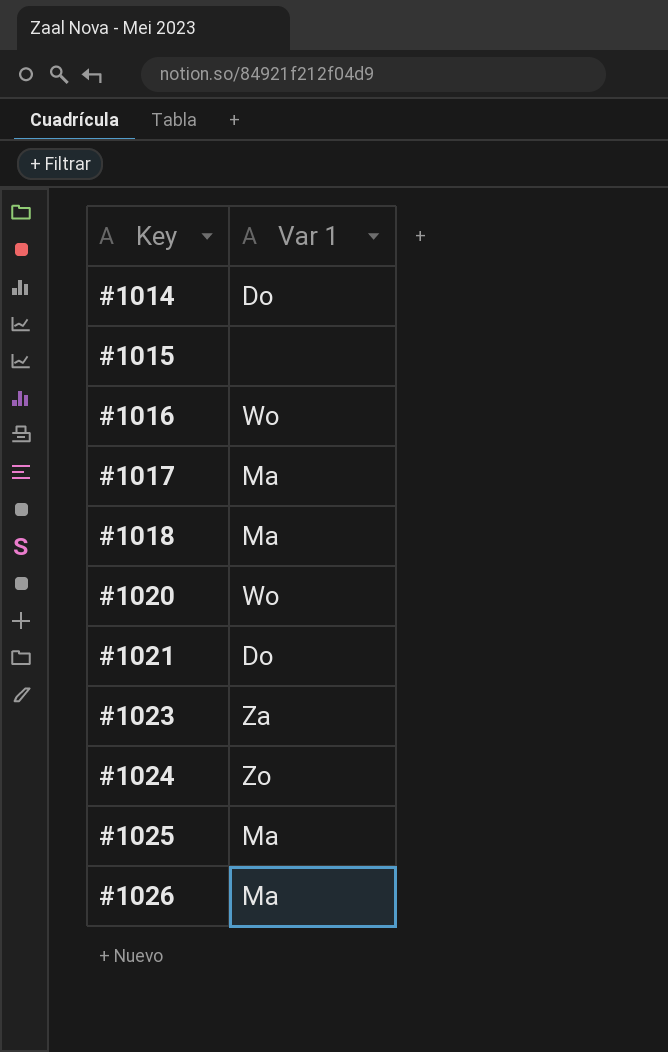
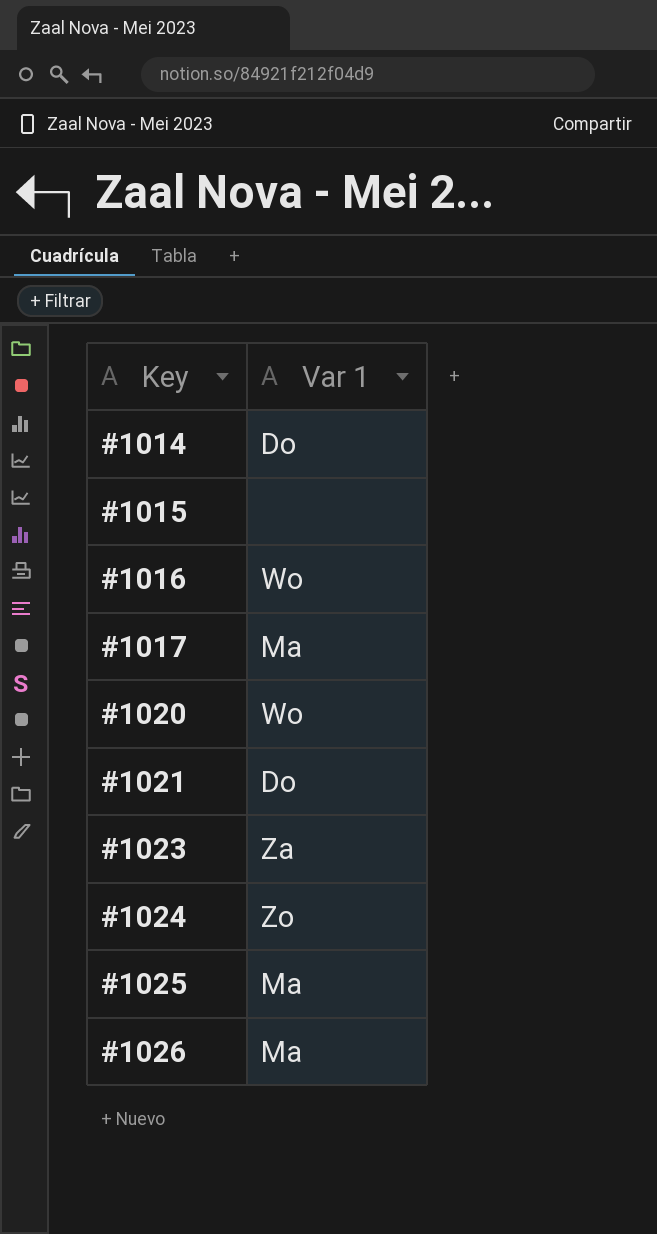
row #1018: Ma -> none

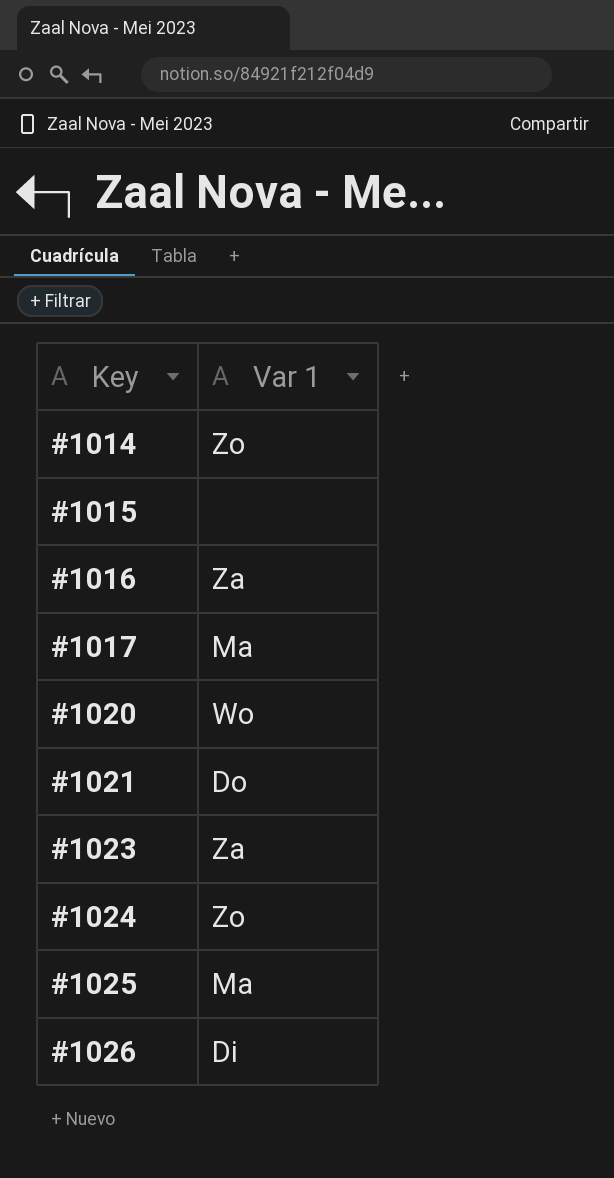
#1014 | Var 1: Do -> Zo
#1016 | Var 1: Wo -> Za
#1026 | Var 1: Ma -> Di

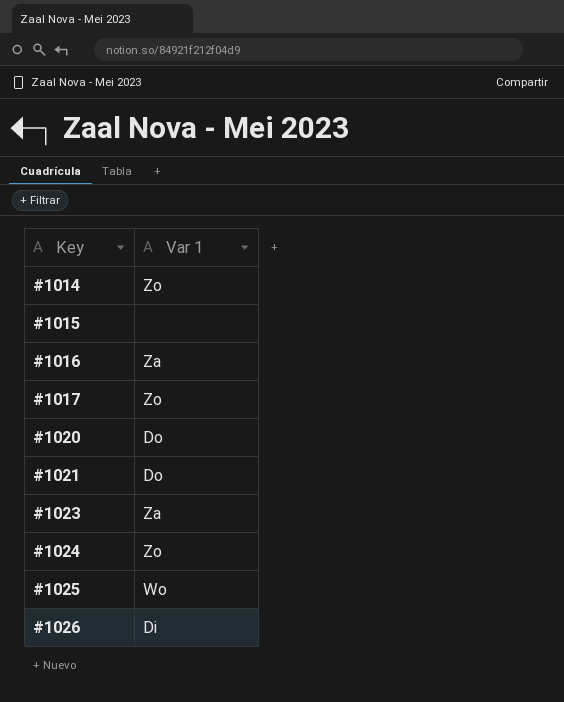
#1017 | Var 1: Ma -> Zo
#1020 | Var 1: Wo -> Do
#1025 | Var 1: Ma -> Wo

